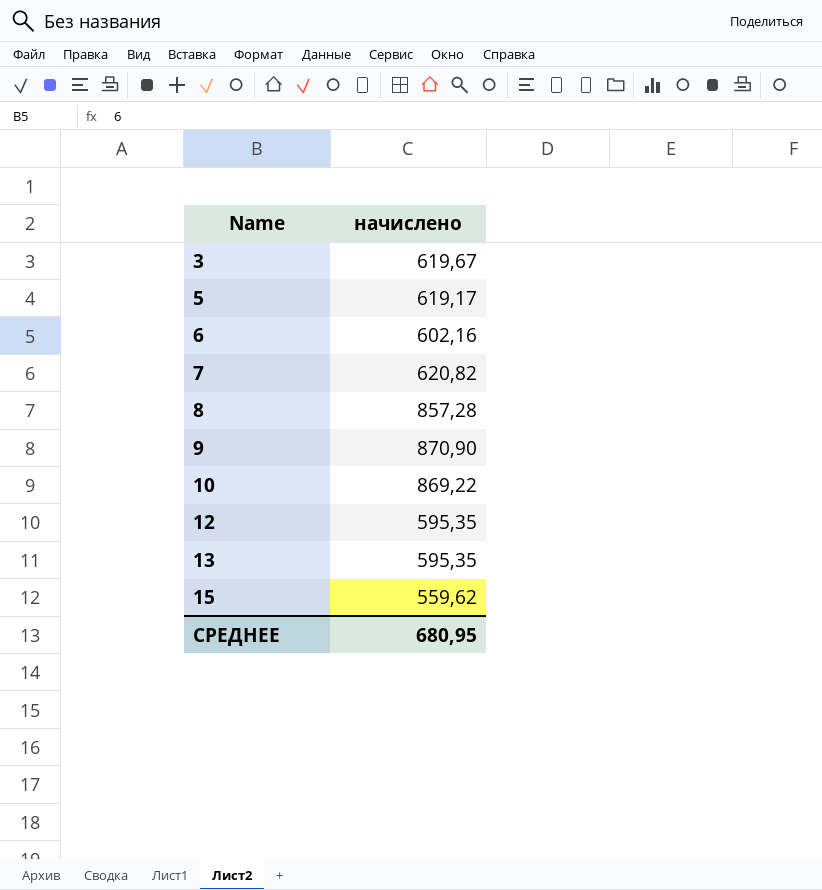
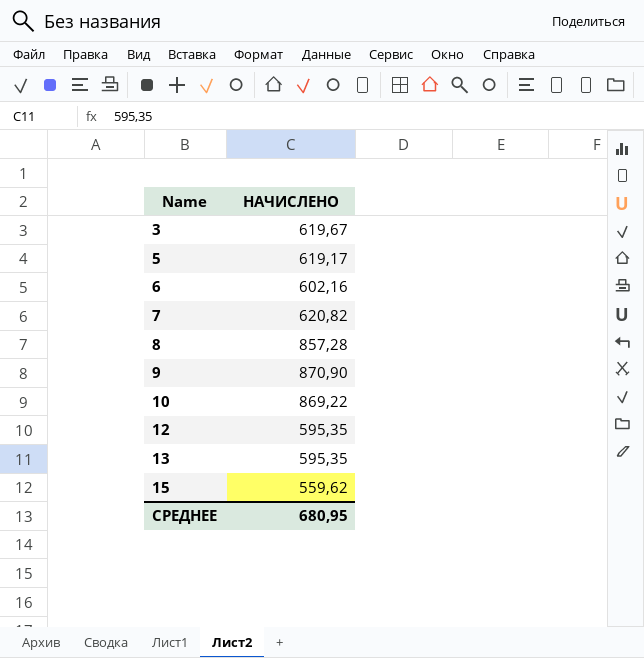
column name: начислено -> НАЧИСЛЕНО

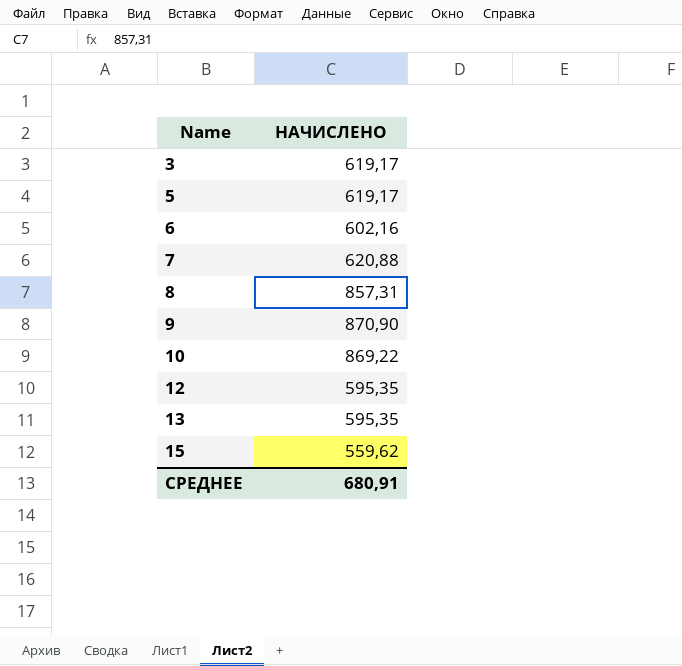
3 | НАЧИСЛЕНО: 619,67 -> 619,17
7 | НАЧИСЛЕНО: 620,82 -> 620,88
8 | НАЧИСЛЕНО: 857,28 -> 857,31
СРЕДНЕЕ | НАЧИСЛЕНО: 680,95 -> 680,91

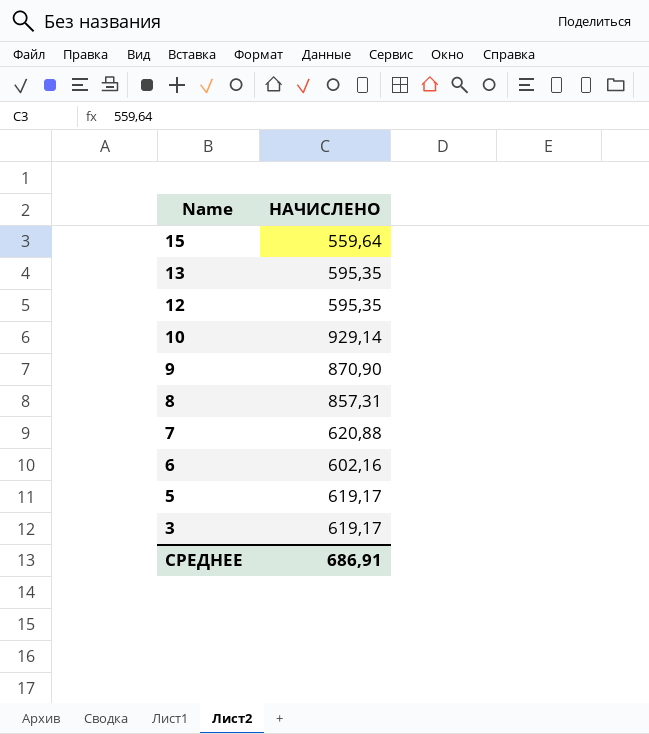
row order: Name ascending -> Name descending
15 | НАЧИСЛЕНО: 559,62 -> 559,64
10 | НАЧИСЛЕНО: 869,22 -> 929,14
СРЕДНЕЕ | НАЧИСЛЕНО: 680,91 -> 686,91

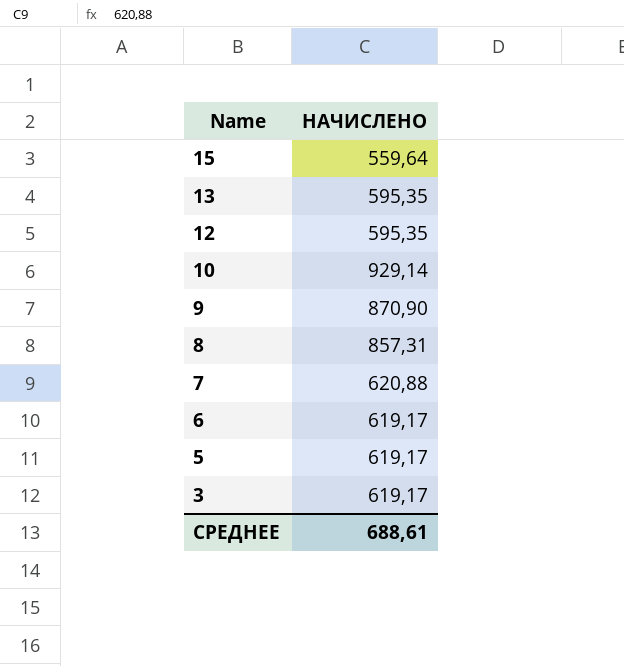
6 | НАЧИСЛЕНО: 602,16 -> 619,17
СРЕДНЕЕ | НАЧИСЛЕНО: 686,91 -> 688,61

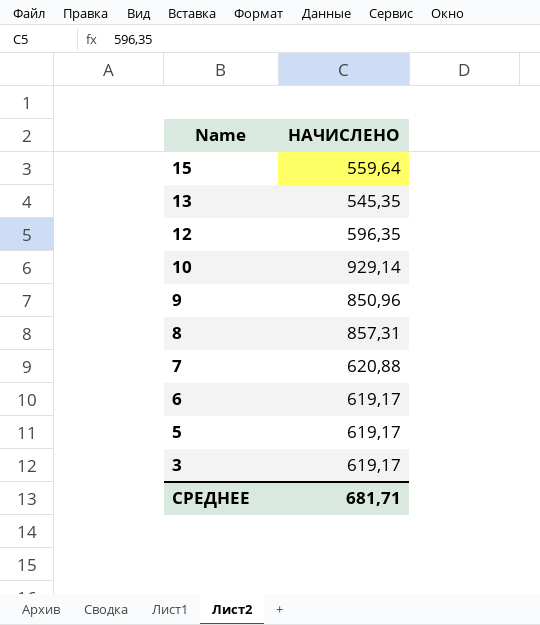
13 | НАЧИСЛЕНО: 595,35 -> 545,35
12 | НАЧИСЛЕНО: 595,35 -> 596,35
9 | НАЧИСЛЕНО: 870,90 -> 850,96
СРЕДНЕЕ | НАЧИСЛЕНО: 688,61 -> 681,71

